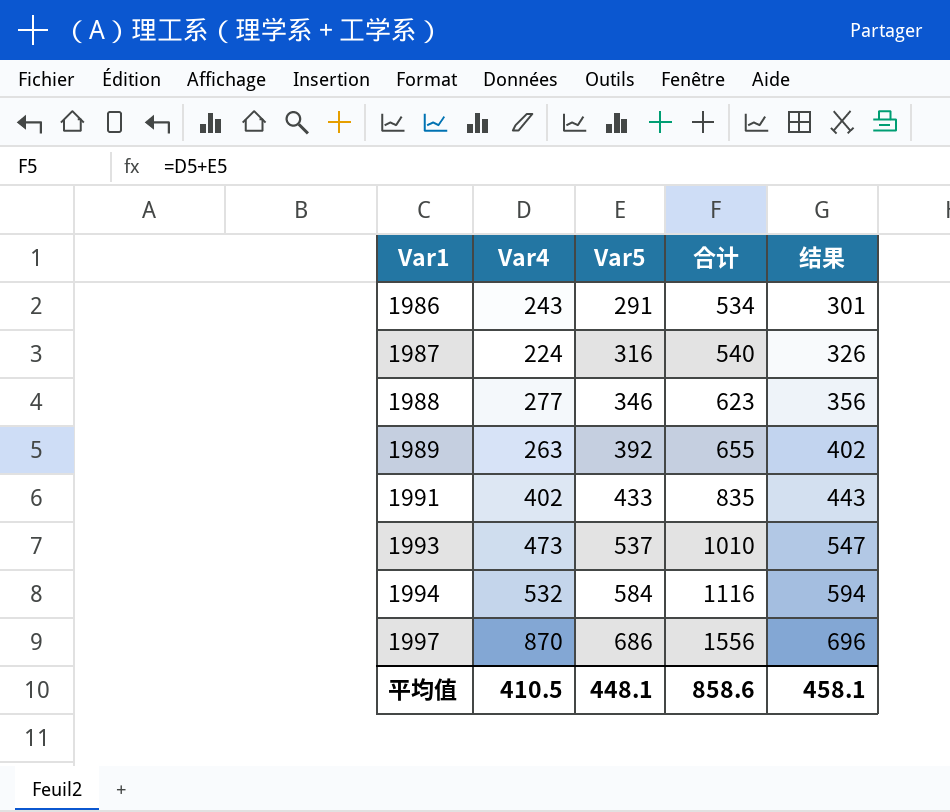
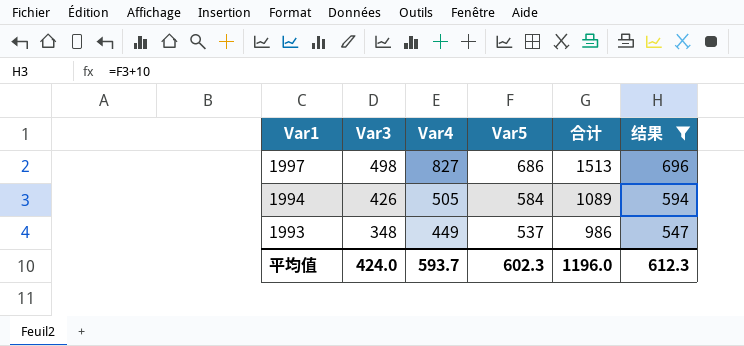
filter: none -> 结果 >= 547
row order: Var1 ascending -> Var1 descending
column Var3 | position: none -> 2
1997 | Var4: 870 -> 827
1997 | 合计: 1556 -> 1513
1994 | Var4: 532 -> 505
1994 | 合计: 1116 -> 1089
1993 | Var4: 473 -> 449
1993 | 合计: 1010 -> 986
平均值 | Var4: 410.5 -> 593.7
平均值 | Var5: 448.1 -> 602.3
平均值 | 合计: 858.6 -> 1196.0
平均值 | 结果: 458.1 -> 612.3

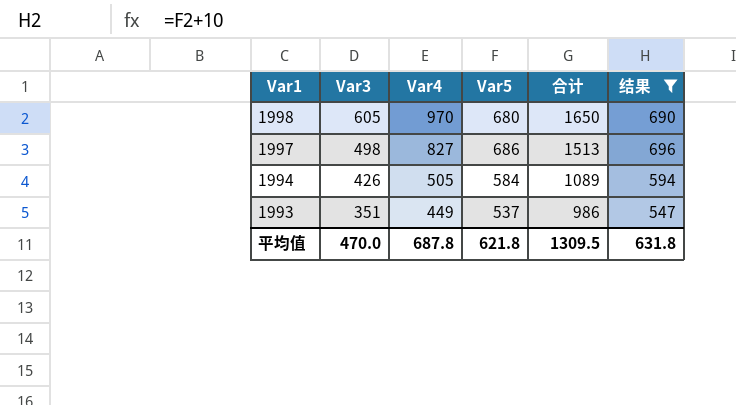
row 1998: none -> 605 | 970 | 680 | 1650 | 690
1993 | Var3: 348 -> 351
平均值 | Var3: 424.0 -> 470.0
平均值 | Var4: 593.7 -> 687.8
平均值 | Var5: 602.3 -> 621.8
平均值 | 合计: 1196.0 -> 1309.5
平均值 | 结果: 612.3 -> 631.8

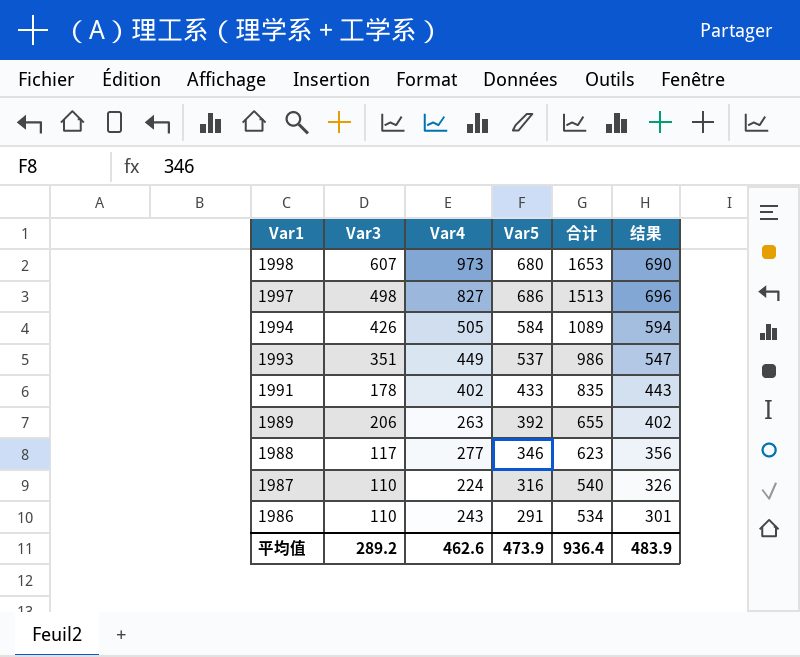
filter: 结果 >= 547 -> none
1998 | Var3: 605 -> 607
1998 | Var4: 970 -> 973
1998 | 合计: 1650 -> 1653
平均值 | Var3: 470.0 -> 289.2
平均值 | Var4: 687.8 -> 462.6
平均值 | Var5: 621.8 -> 473.9
平均值 | 合计: 1309.5 -> 936.4
平均值 | 结果: 631.8 -> 483.9

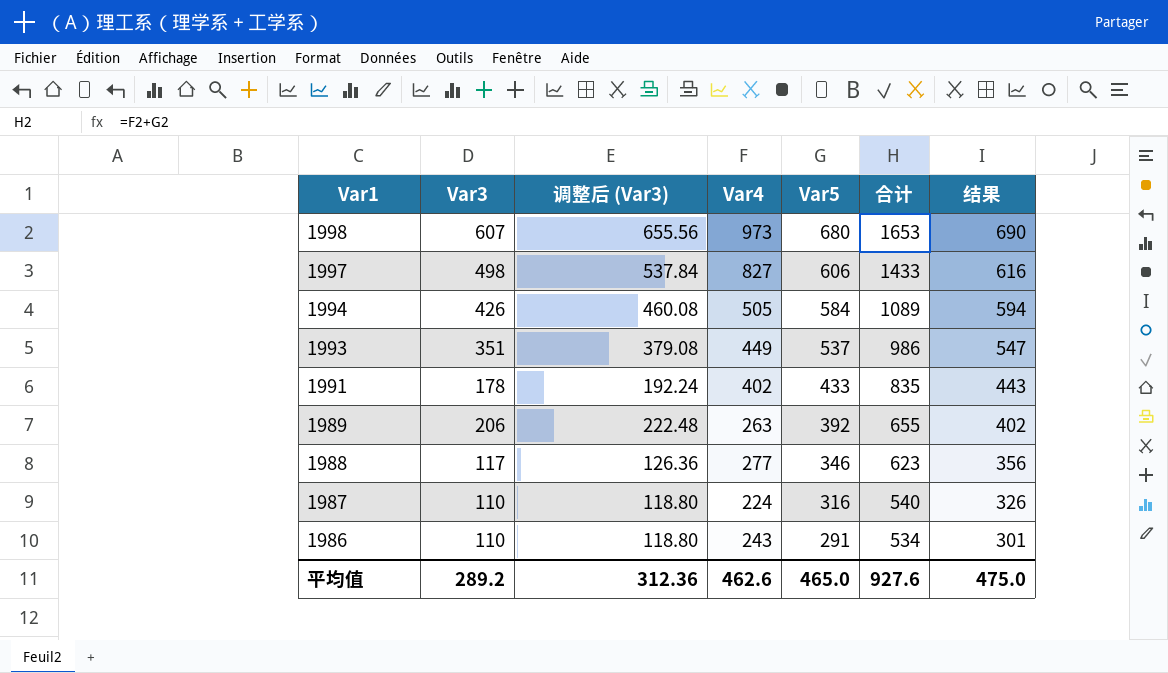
column 调整后 (Var3) | formula: none -> [Var3] * 1.08
1997 | Var5: 686 -> 606
1997 | 合计: 1513 -> 1433
1997 | 结果: 696 -> 616
平均值 | Var5: 473.9 -> 465.0
平均值 | 合计: 936.4 -> 927.6
平均值 | 结果: 483.9 -> 475.0

